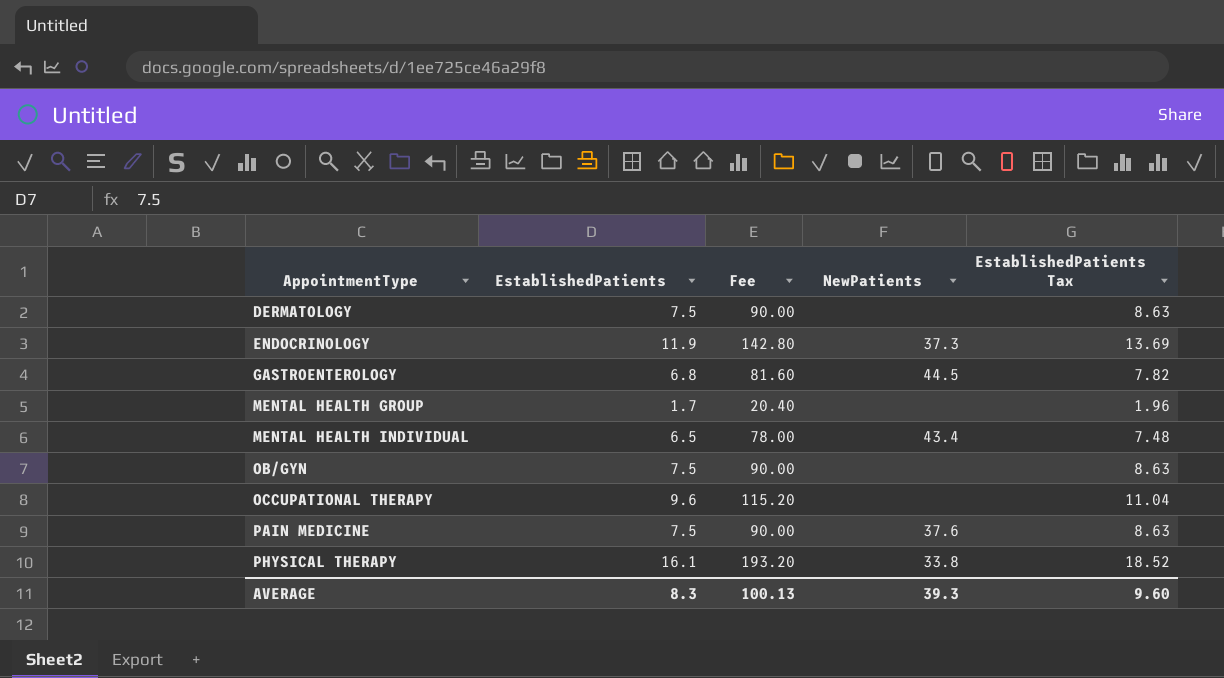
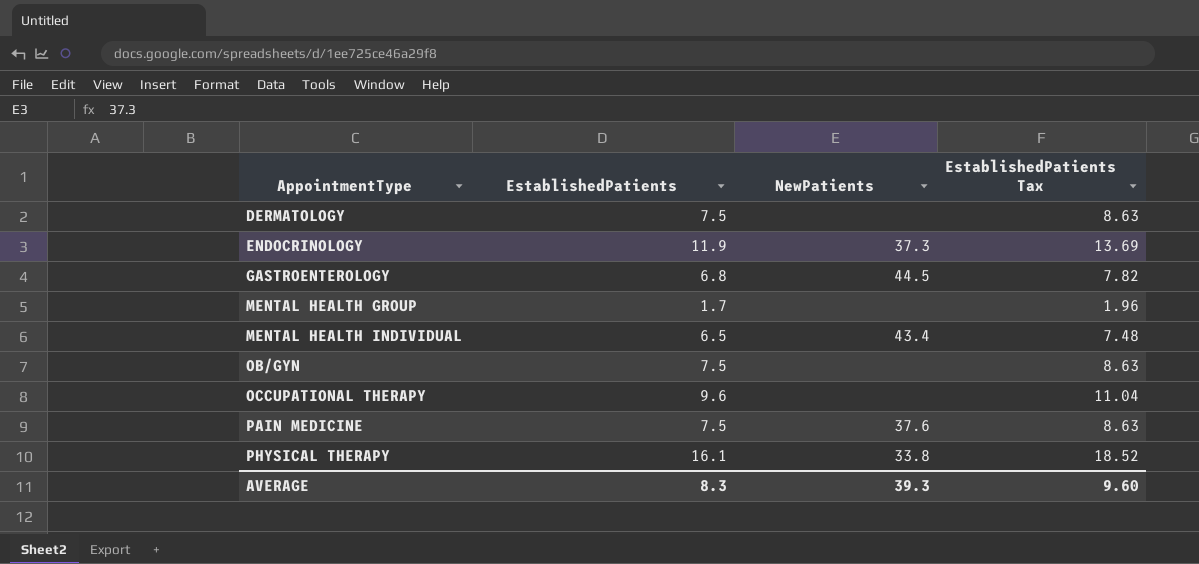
column Fee | formula: [EstablishedPatients] * 12 -> none

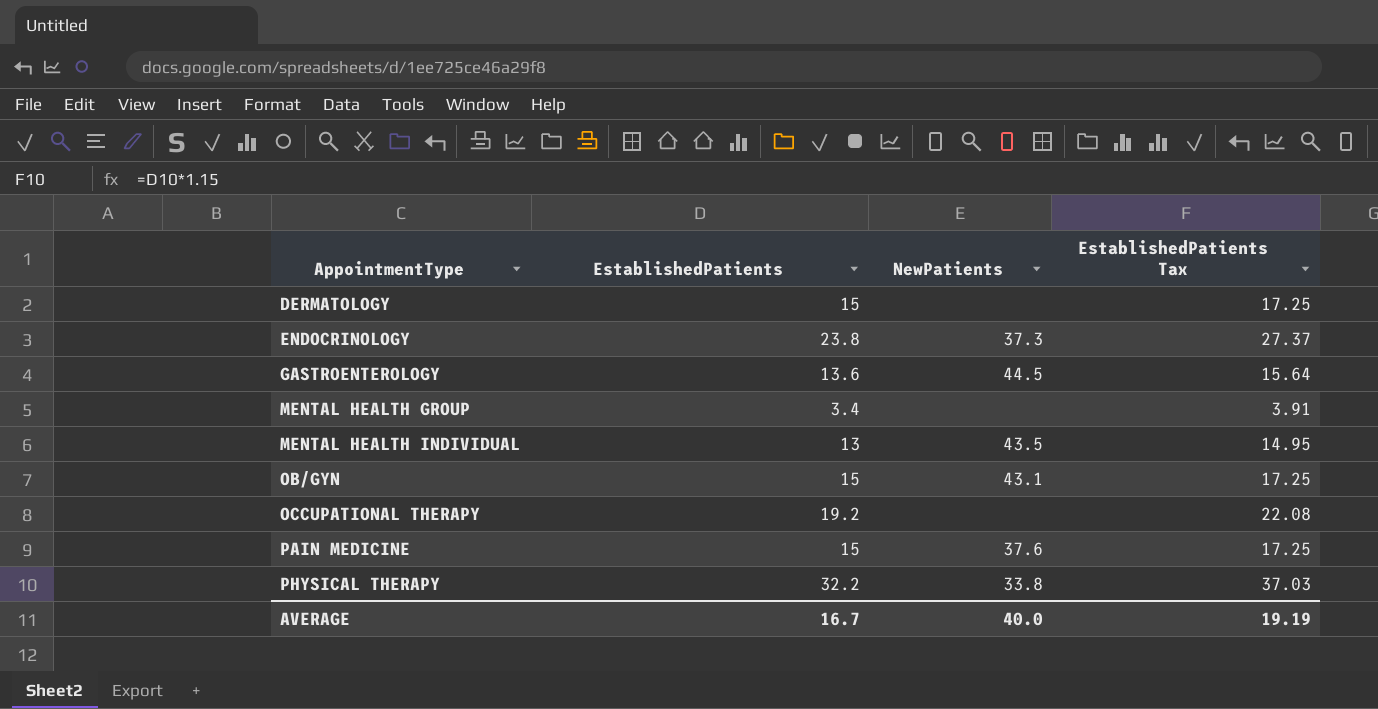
DERMATOLOGY | EstablishedPatients: 7.5 -> 15
DERMATOLOGY | EstablishedPatients Tax: 8.63 -> 17.25
ENDOCRINOLOGY | EstablishedPatients: 11.9 -> 23.8
ENDOCRINOLOGY | EstablishedPatients Tax: 13.69 -> 27.37
GASTROENTEROLOGY | EstablishedPatients: 6.8 -> 13.6
GASTROENTEROLOGY | EstablishedPatients Tax: 7.82 -> 15.64
MENTAL HEALTH GROUP | EstablishedPatients: 1.7 -> 3.4
MENTAL HEALTH GROUP | EstablishedPatients Tax: 1.96 -> 3.91
MENTAL HEALTH INDIVIDUAL | EstablishedPatients: 6.5 -> 13
MENTAL HEALTH INDIVIDUAL | NewPatients: 43.4 -> 43.5
MENTAL HEALTH INDIVIDUAL | EstablishedPatients Tax: 7.48 -> 14.95
OB/GYN | EstablishedPatients: 7.5 -> 15
OB/GYN | NewPatients: none -> 43.1
OB/GYN | EstablishedPatients Tax: 8.63 -> 17.25
OCCUPATIONAL THERAPY | EstablishedPatients: 9.6 -> 19.2
OCCUPATIONAL THERAPY | EstablishedPatients Tax: 11.04 -> 22.08
PAIN MEDICINE | EstablishedPatients: 7.5 -> 15
PAIN MEDICINE | EstablishedPatients Tax: 8.63 -> 17.25
PHYSICAL THERAPY | EstablishedPatients: 16.1 -> 32.2
PHYSICAL THERAPY | EstablishedPatients Tax: 18.52 -> 37.03
AVERAGE | EstablishedPatients: 8.3 -> 16.7
AVERAGE | NewPatients: 39.3 -> 40.0
AVERAGE | EstablishedPatients Tax: 9.60 -> 19.19

